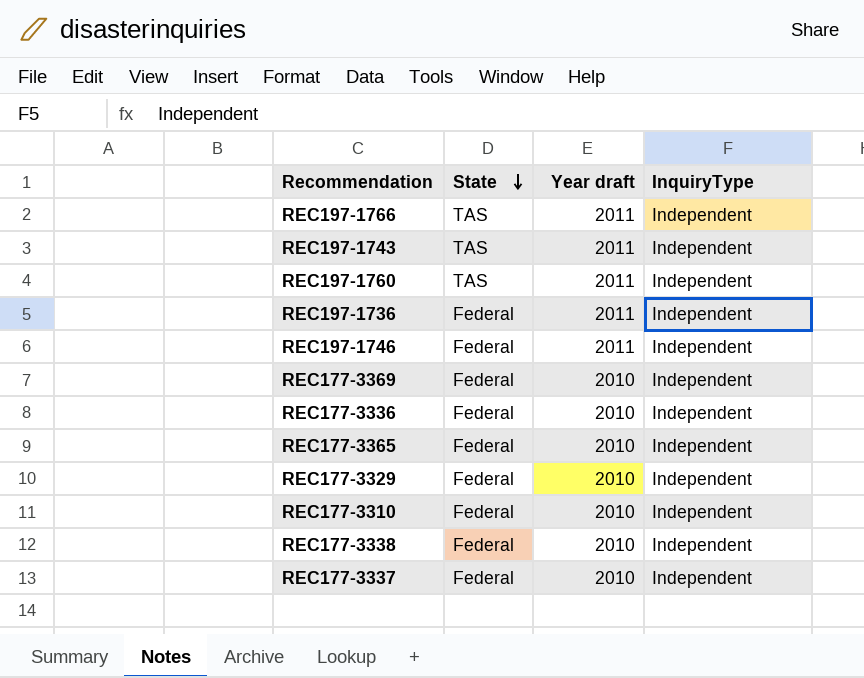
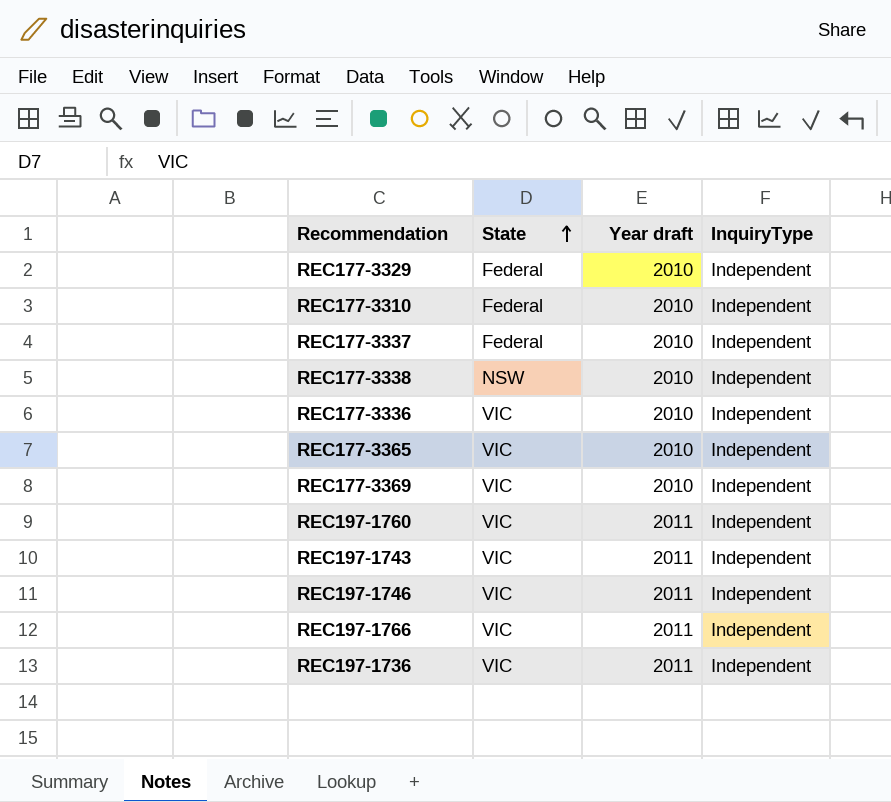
row order: State descending -> State ascending
REC177-3338 | State: Federal -> NSW
REC177-3336 | State: Federal -> VIC
REC177-3365 | State: Federal -> VIC
REC177-3369 | State: Federal -> VIC
REC197-1760 | State: TAS -> VIC
REC197-1743 | State: TAS -> VIC
REC197-1746 | State: Federal -> VIC
REC197-1766 | State: TAS -> VIC
REC197-1736 | State: Federal -> VIC

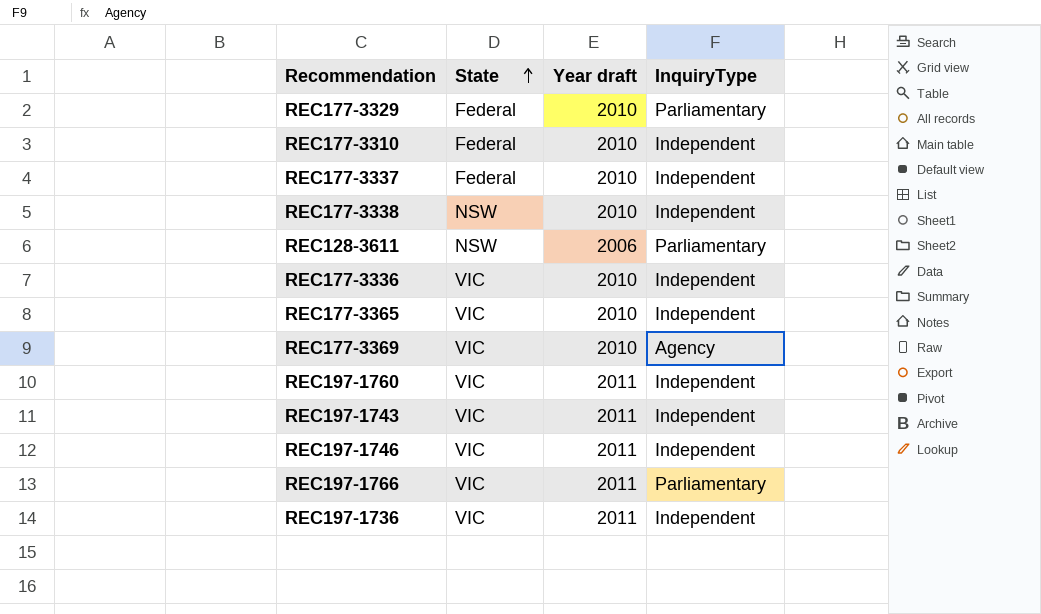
REC177-3329 | InquiryType: Independent -> Parliamentary
row REC128-3611: none -> NSW | 2006 | Parliamentary
REC177-3369 | InquiryType: Independent -> Agency
REC197-1766 | InquiryType: Independent -> Parliamentary

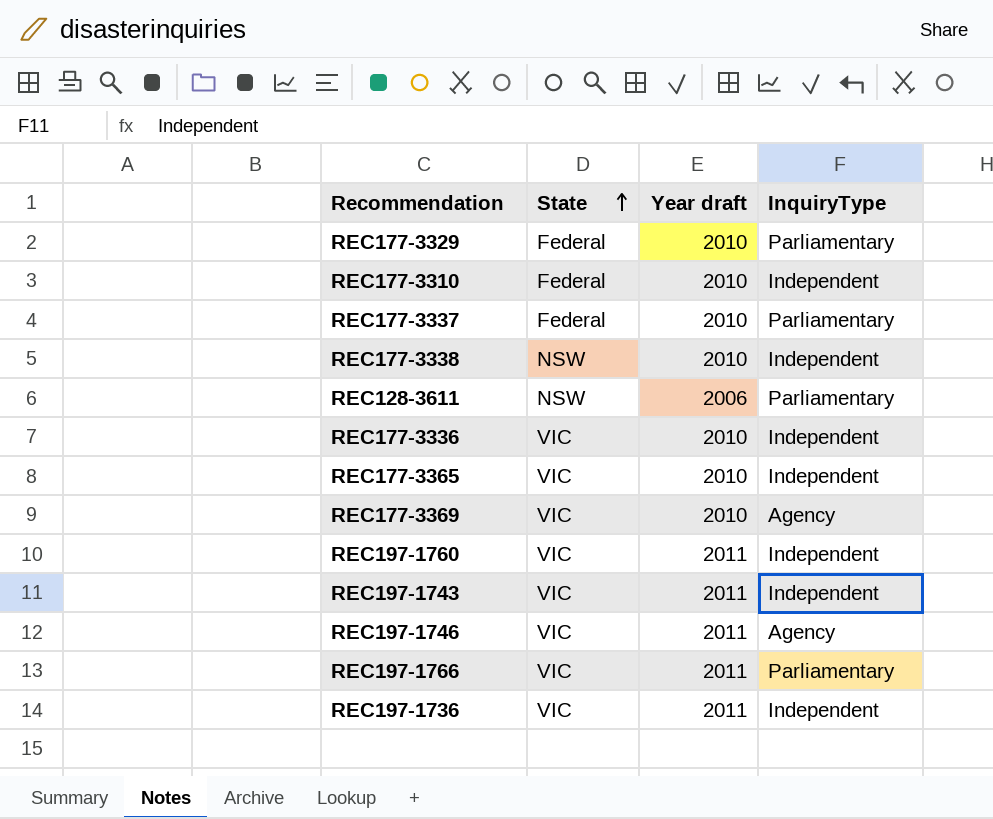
REC177-3337 | InquiryType: Independent -> Parliamentary
REC197-1746 | InquiryType: Independent -> Agency

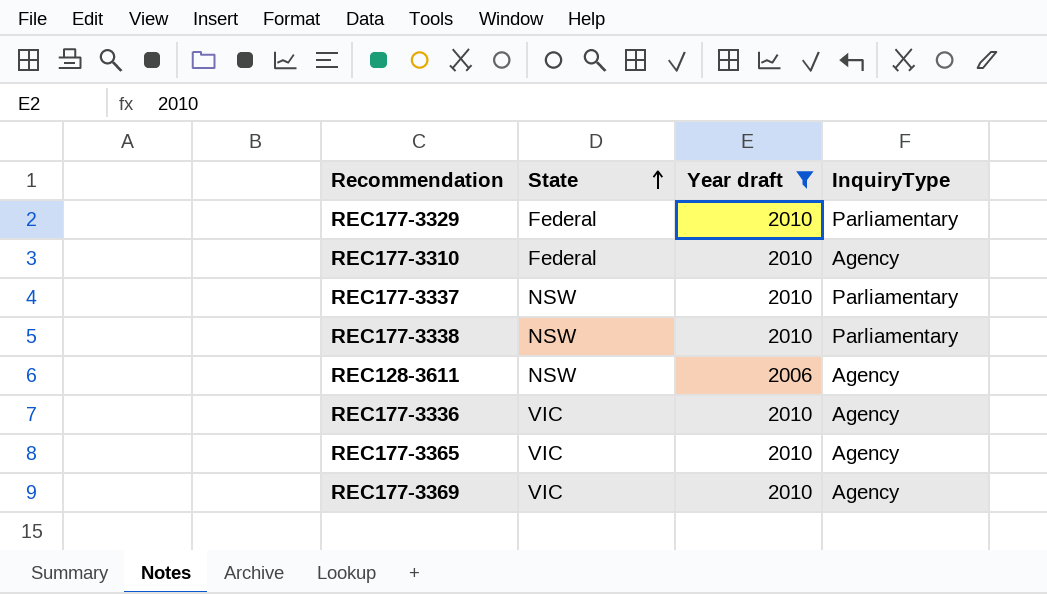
filter: none -> Year draft != 2011
REC177-3310 | InquiryType: Independent -> Agency
REC177-3337 | State: Federal -> NSW
REC177-3338 | InquiryType: Independent -> Parliamentary
REC128-3611 | InquiryType: Parliamentary -> Agency
REC177-3336 | InquiryType: Independent -> Agency
REC177-3365 | InquiryType: Independent -> Agency

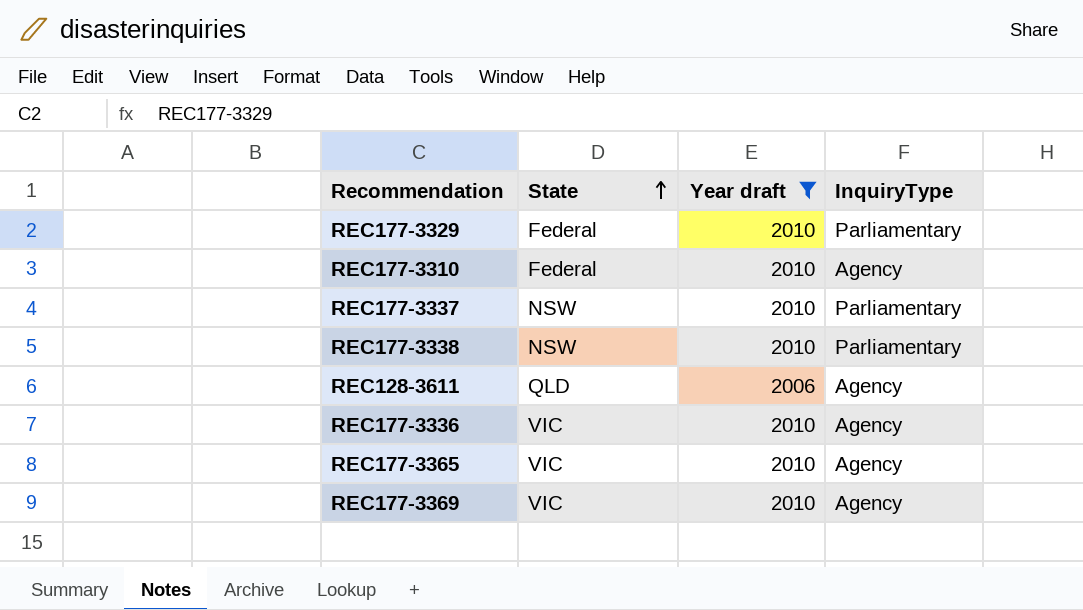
REC128-3611 | State: NSW -> QLD

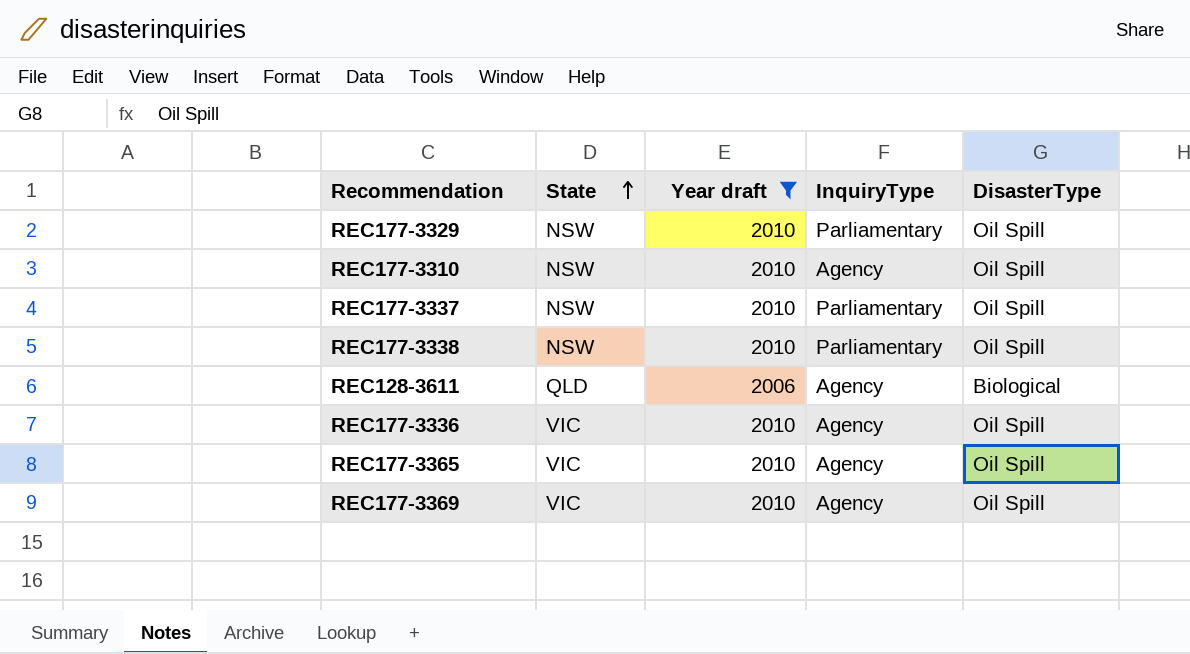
column DisasterType | position: none -> 5
REC177-3329 | State: Federal -> NSW
REC177-3310 | State: Federal -> NSW

